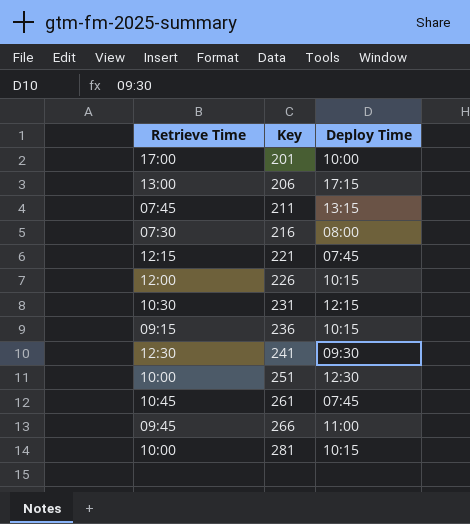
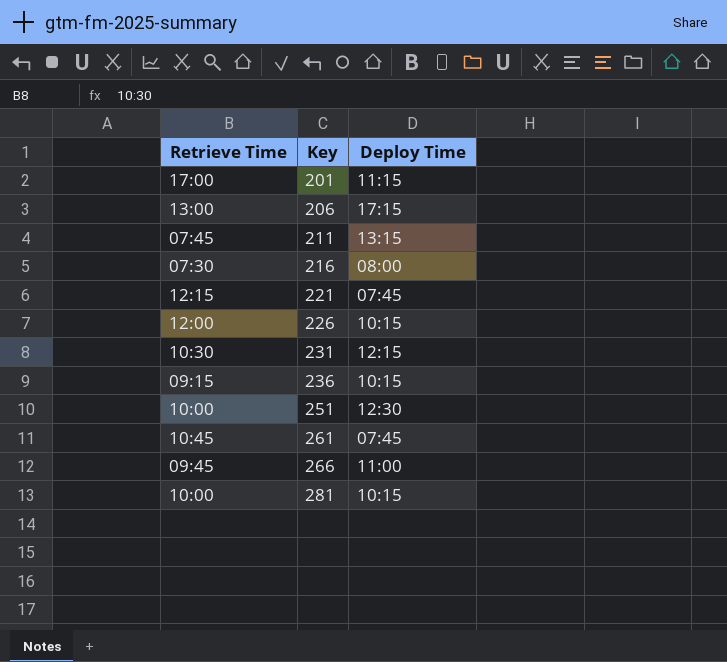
row 241: 12:30 | 09:30 -> none
201 | Deploy Time: 10:00 -> 11:15

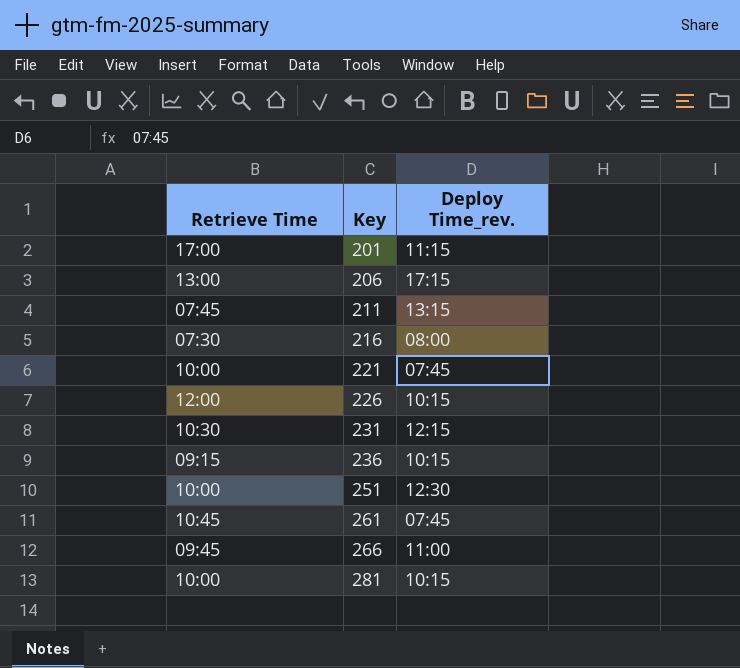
column name: Deploy Time -> Deploy Time_rev.
221 | Retrieve Time: 12:15 -> 10:00

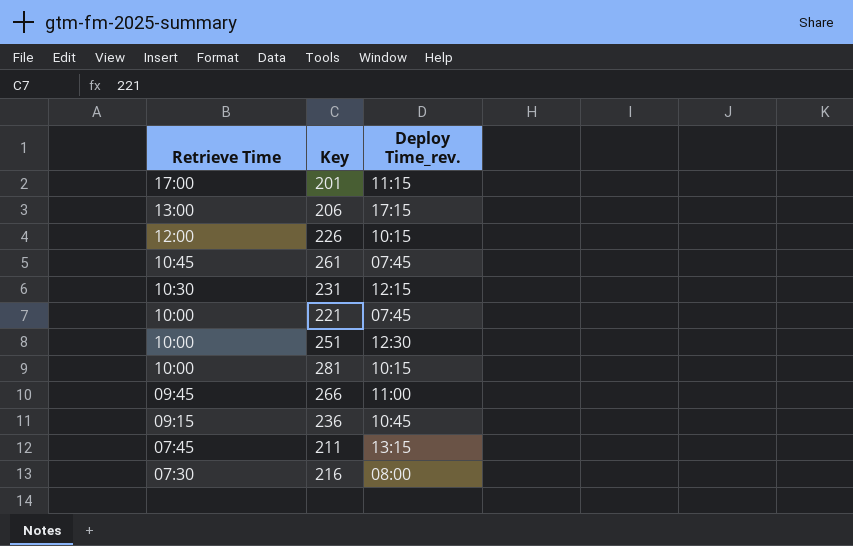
row order: Key ascending -> Retrieve Time descending
236 | Deploy Time_rev.: 10:15 -> 10:45

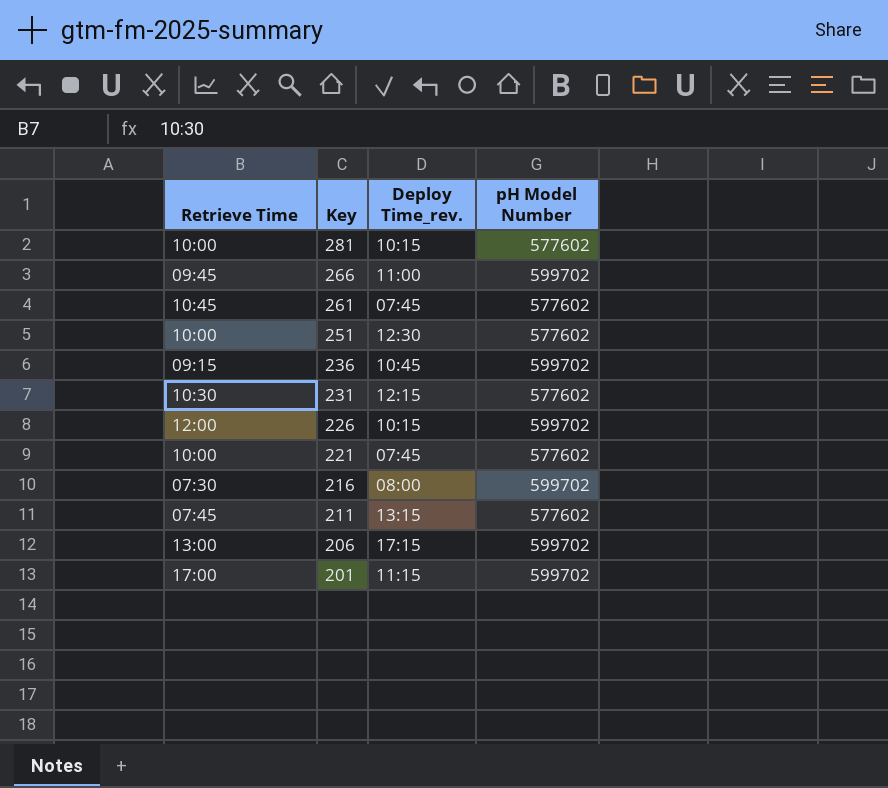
row order: Retrieve Time descending -> Key descending
column pH Model Number | position: none -> 4

